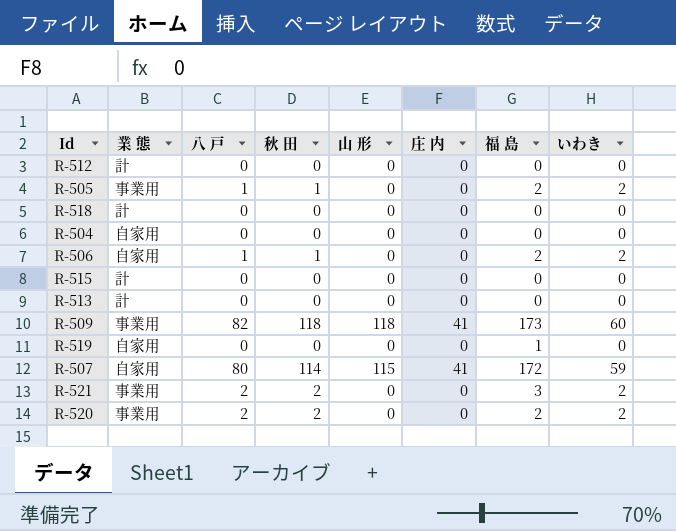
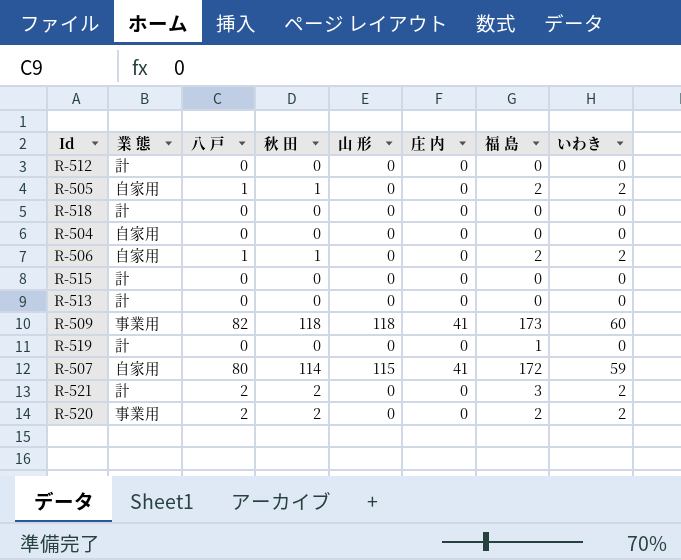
R-505 | 業 態: 事業用 -> 自家用
R-519 | 業 態: 自家用 -> 計
R-521 | 業 態: 事業用 -> 計

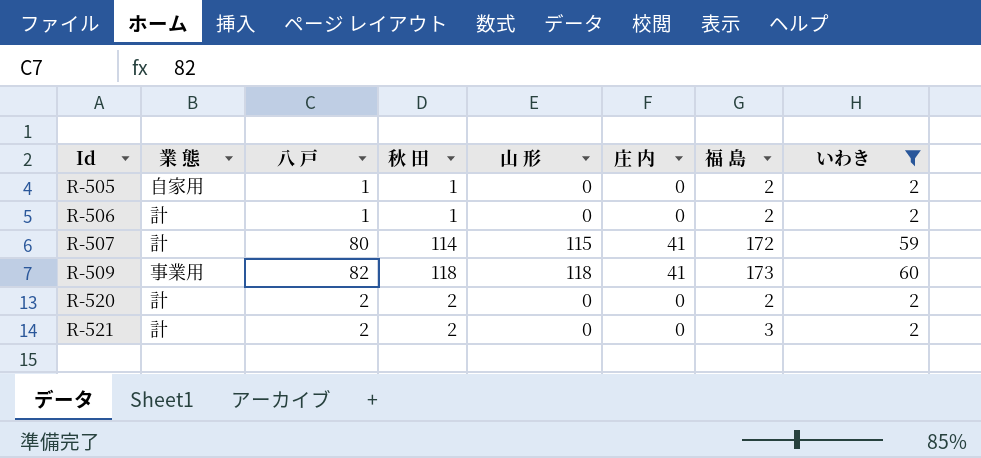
filter: none -> いわき != 0
row order: none -> Id ascending
R-506 | 業 態: 自家用 -> 計
R-507 | 業 態: 自家用 -> 計
R-520 | 業 態: 事業用 -> 計

